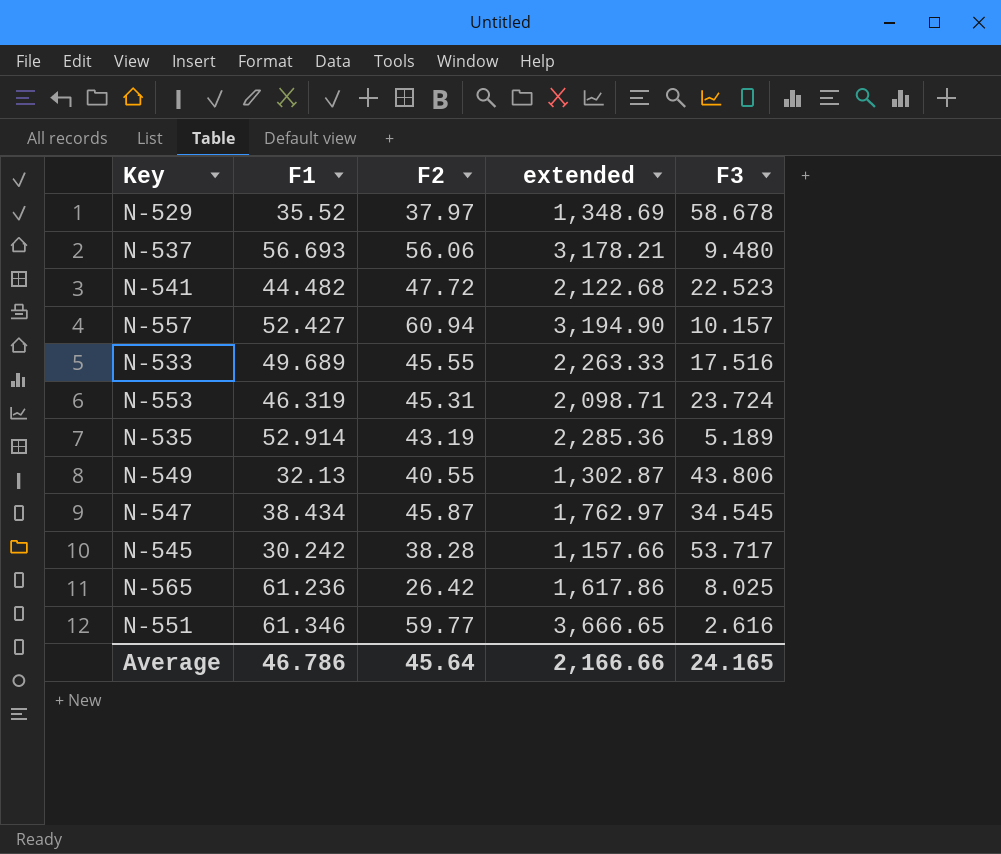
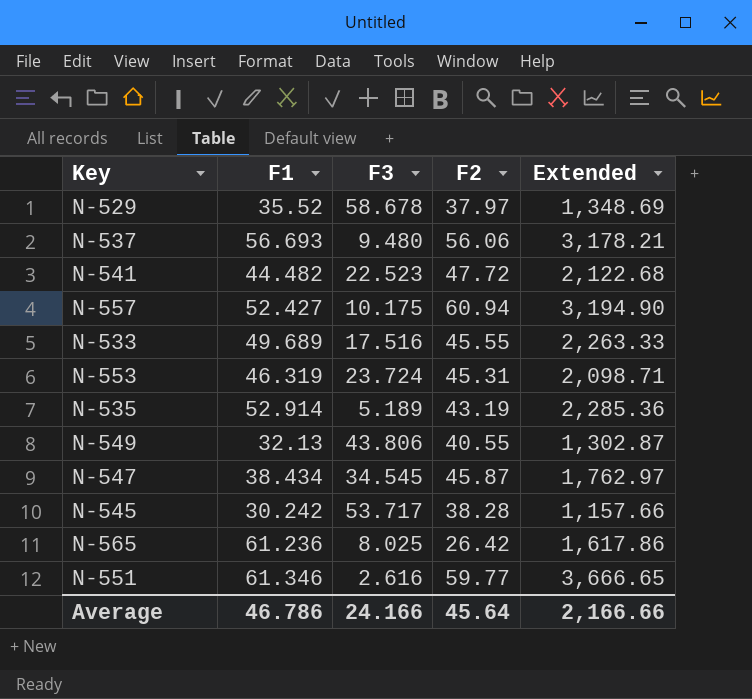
column F3 | position: 5 -> 3
column name: extended -> Extended
N-557 | F3: 10.157 -> 10.175
Average | F3: 24.165 -> 24.166

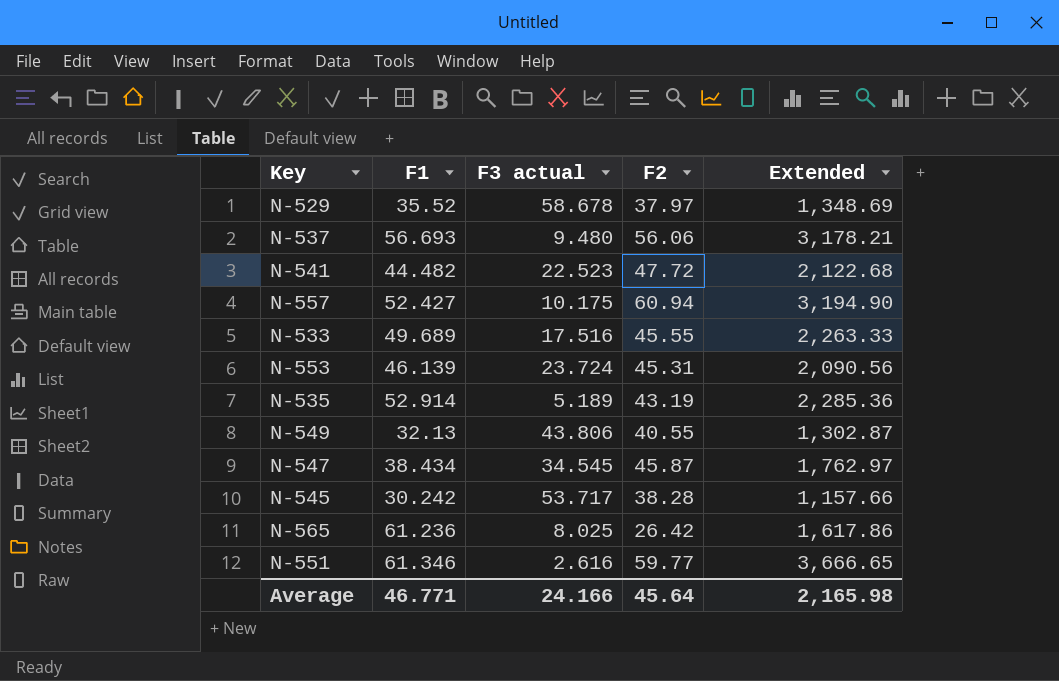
column name: F3 -> F3 actual
N-553 | F1: 46.319 -> 46.139
N-553 | Extended: 2,098.71 -> 2,090.56
Average | F1: 46.786 -> 46.771
Average | Extended: 2,166.66 -> 2,165.98

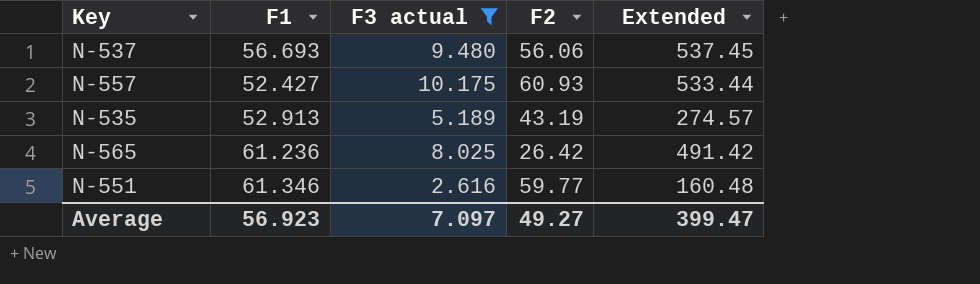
filter: none -> F3 actual <= 10.175
column Extended | formula: [F1] * [F2] -> [F1] * [F3 actual]
N-557 | F2: 60.94 -> 60.93
N-535 | F1: 52.914 -> 52.913
Average | F1: 46.771 -> 56.923
Average | F3 actual: 24.166 -> 7.097
Average | F2: 45.64 -> 49.27
Average | Extended: 2,165.98 -> 399.47

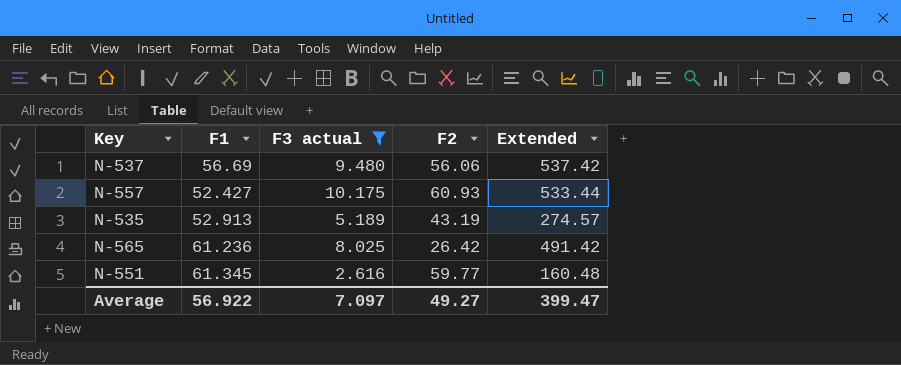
N-537 | F1: 56.693 -> 56.69
N-537 | Extended: 537.45 -> 537.42
N-551 | F1: 61.346 -> 61.345
Average | F1: 56.923 -> 56.922

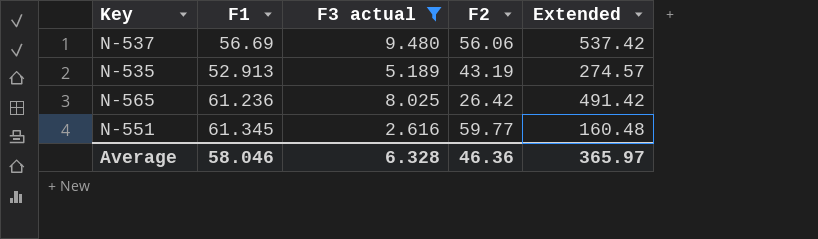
row N-557: 52.427 | 10.175 | 60.93 | 533.44 -> none
Average | F1: 56.922 -> 58.046
Average | F3 actual: 7.097 -> 6.328
Average | F2: 49.27 -> 46.36
Average | Extended: 399.47 -> 365.97

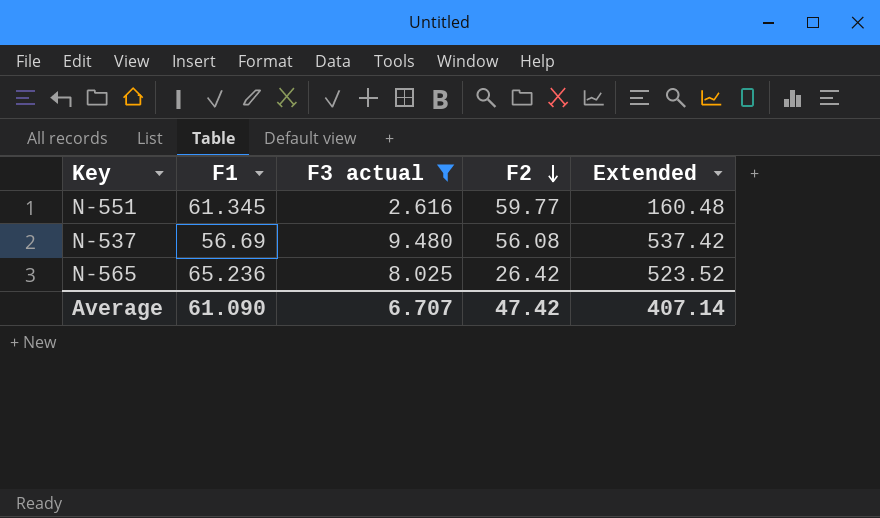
row order: none -> F2 descending
row N-535: 52.913 | 5.189 | 43.19 | 274.57 -> none
N-537 | F2: 56.06 -> 56.08
N-565 | F1: 61.236 -> 65.236
N-565 | Extended: 491.42 -> 523.52
Average | F1: 58.046 -> 61.090
Average | F3 actual: 6.328 -> 6.707
Average | F2: 46.36 -> 47.42
Average | Extended: 365.97 -> 407.14

